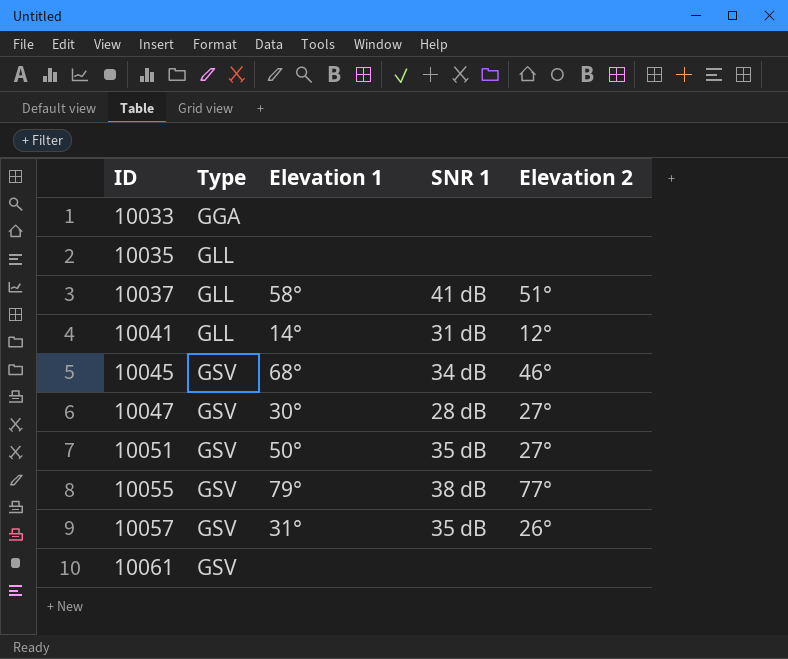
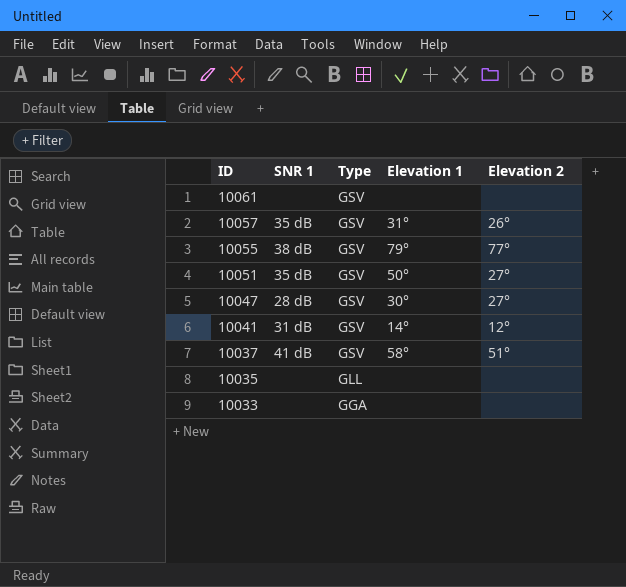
row order: ID ascending -> ID descending
column SNR 1 | position: 4 -> 2
row 10045: GSV | 68° | 34 dB | 46° -> none
10041 | Type: GLL -> GSV
10037 | Type: GLL -> GSV

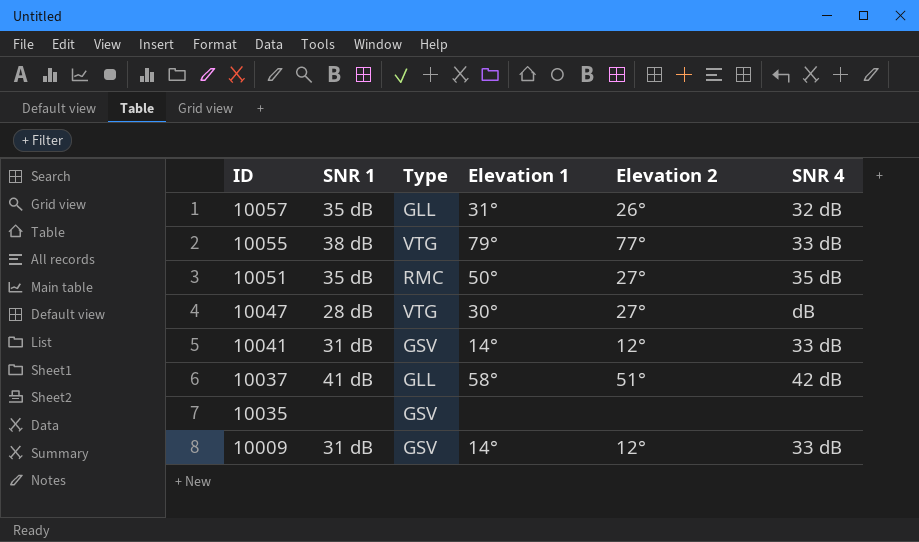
column SNR 4 | position: none -> 6
row 10061: none | GSV | none | none -> none
row 10033: none | GGA | none | none -> none
10057 | Type: GSV -> GLL
10055 | Type: GSV -> VTG
10051 | Type: GSV -> RMC
10047 | Type: GSV -> VTG
10037 | Type: GSV -> GLL
10035 | Type: GLL -> GSV
row 10009: none -> 31 dB | GSV | 14° | 12° | 33 dB

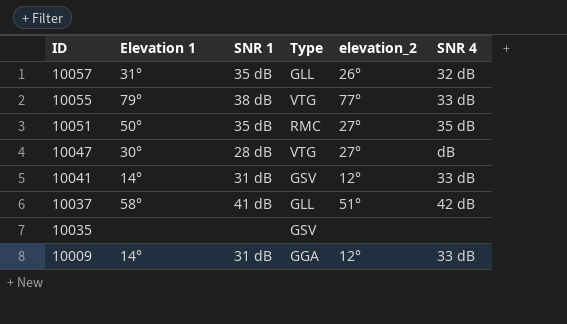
column Elevation 1 | position: 4 -> 2
column name: Elevation 2 -> elevation_2
10009 | Type: GSV -> GGA

